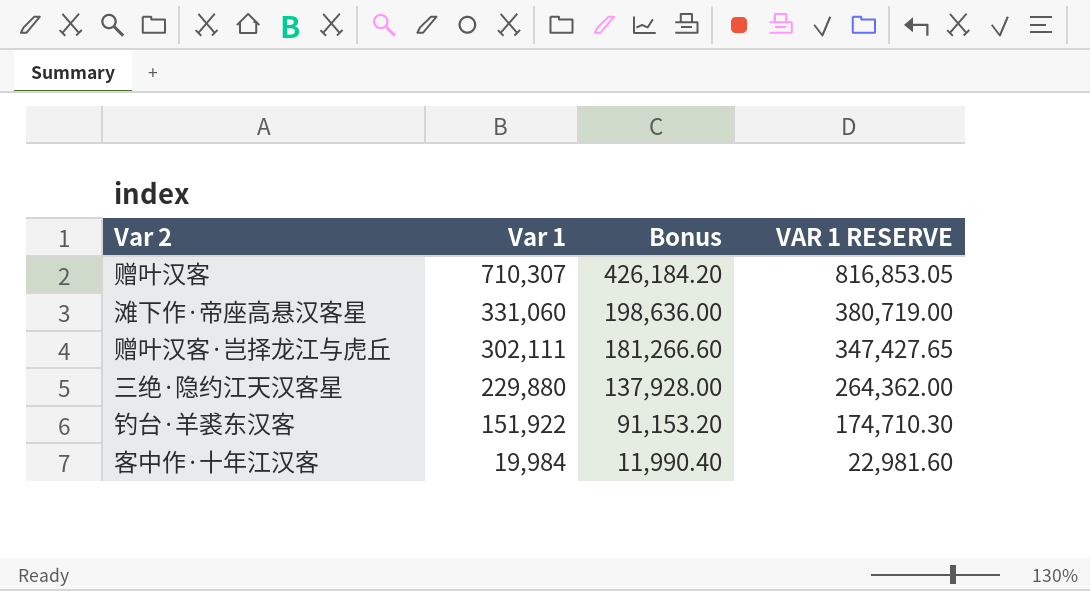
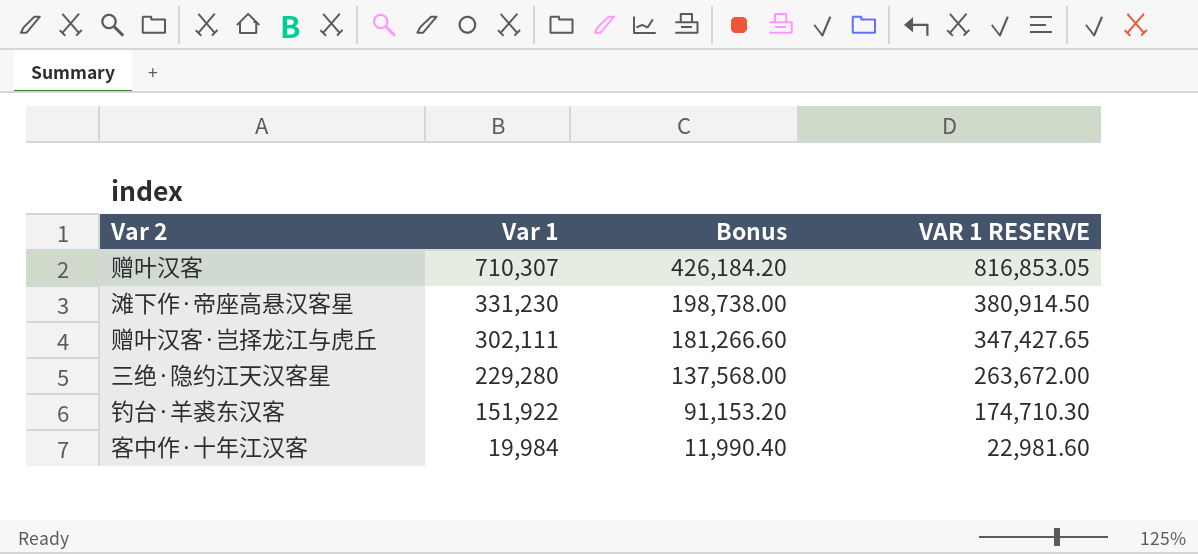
滩下作·帝座高悬汉客星 | Var 1: 331,060 -> 331,230
滩下作·帝座高悬汉客星 | Bonus: 198,636.00 -> 198,738.00
滩下作·帝座高悬汉客星 | VAR 1 RESERVE: 380,719.00 -> 380,914.50
三绝·隐约江天汉客星 | Var 1: 229,880 -> 229,280
三绝·隐约江天汉客星 | Bonus: 137,928.00 -> 137,568.00
三绝·隐约江天汉客星 | VAR 1 RESERVE: 264,362.00 -> 263,672.00

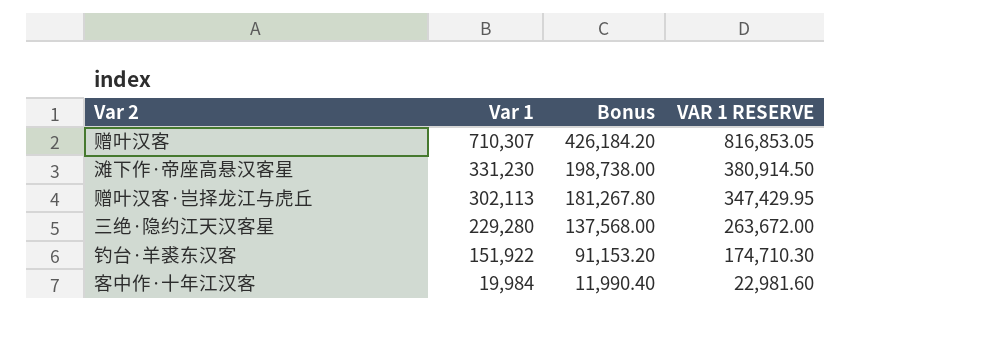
赠叶汉客·岂择龙江与虎丘 | Var 1: 302,111 -> 302,113
赠叶汉客·岂择龙江与虎丘 | Bonus: 181,266.60 -> 181,267.80
赠叶汉客·岂择龙江与虎丘 | VAR 1 RESERVE: 347,427.65 -> 347,429.95

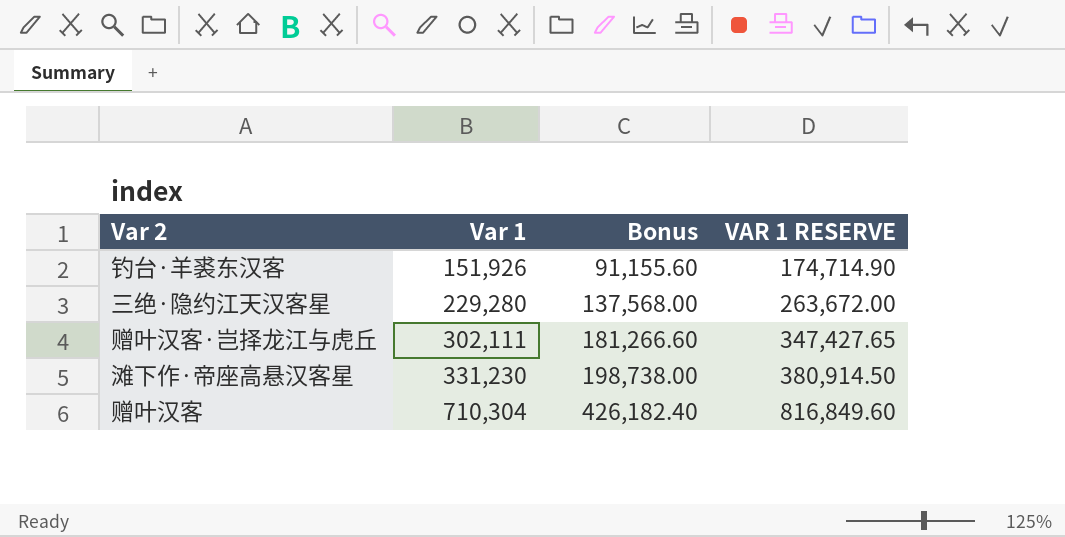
row order: Var 1 descending -> Var 1 ascending
row 客中作·十年江汉客: 19,984 | 11,990.40 | 22,981.60 -> none
钓台·羊裘东汉客 | Var 1: 151,922 -> 151,926
钓台·羊裘东汉客 | Bonus: 91,153.20 -> 91,155.60
钓台·羊裘东汉客 | VAR 1 RESERVE: 174,710.30 -> 174,714.90
赠叶汉客·岂择龙江与虎丘 | Var 1: 302,113 -> 302,111
赠叶汉客·岂择龙江与虎丘 | Bonus: 181,267.80 -> 181,266.60
赠叶汉客·岂择龙江与虎丘 | VAR 1 RESERVE: 347,429.95 -> 347,427.65
赠叶汉客 | Var 1: 710,307 -> 710,304
赠叶汉客 | Bonus: 426,184.20 -> 426,182.40
赠叶汉客 | VAR 1 RESERVE: 816,853.05 -> 816,849.60

